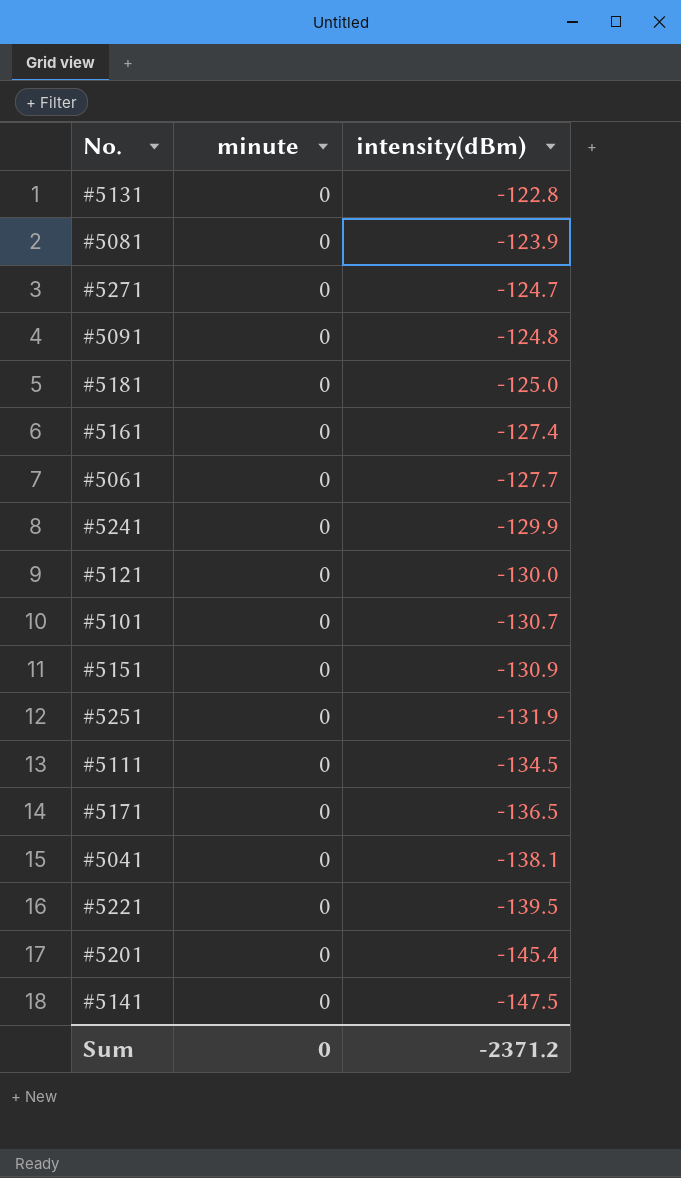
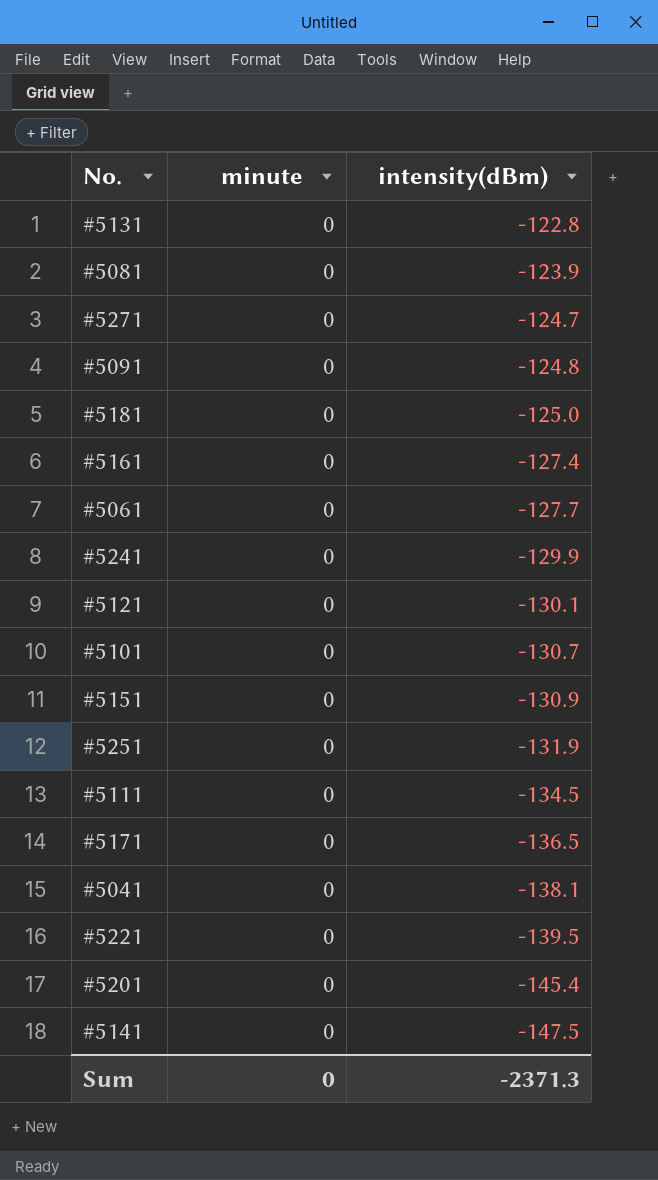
#5121 | intensity(dBm): -130.0 -> -130.1
Sum | intensity(dBm): -2371.2 -> -2371.3

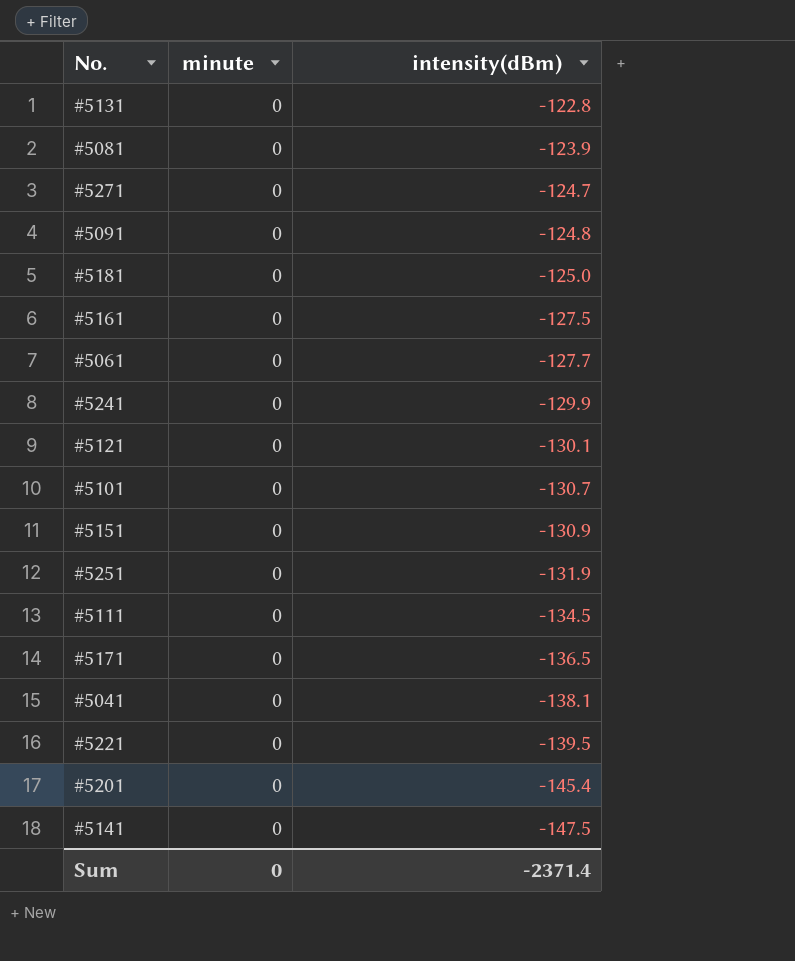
#5161 | intensity(dBm): -127.4 -> -127.5
Sum | intensity(dBm): -2371.3 -> -2371.4

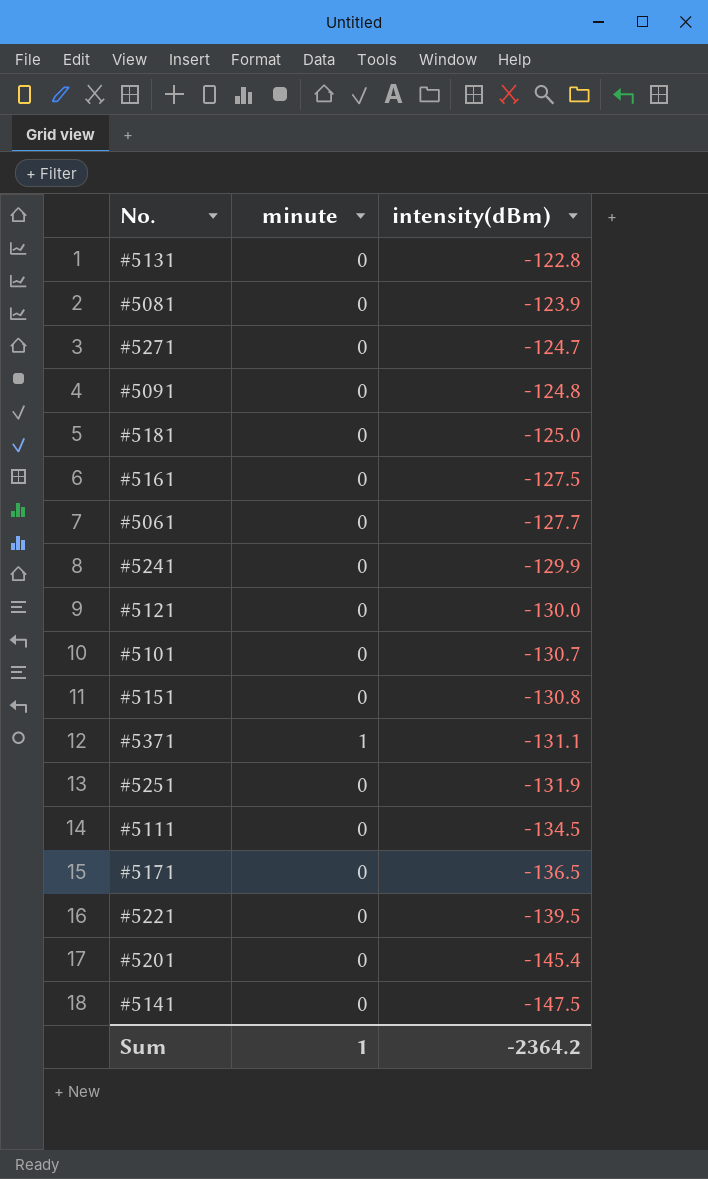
row #5041: 0 | -138.1 -> none
#5121 | intensity(dBm): -130.1 -> -130.0
#5151 | intensity(dBm): -130.9 -> -130.8
row #5371: none -> 1 | -131.1
Sum | minute: 0 -> 1
Sum | intensity(dBm): -2371.4 -> -2364.2

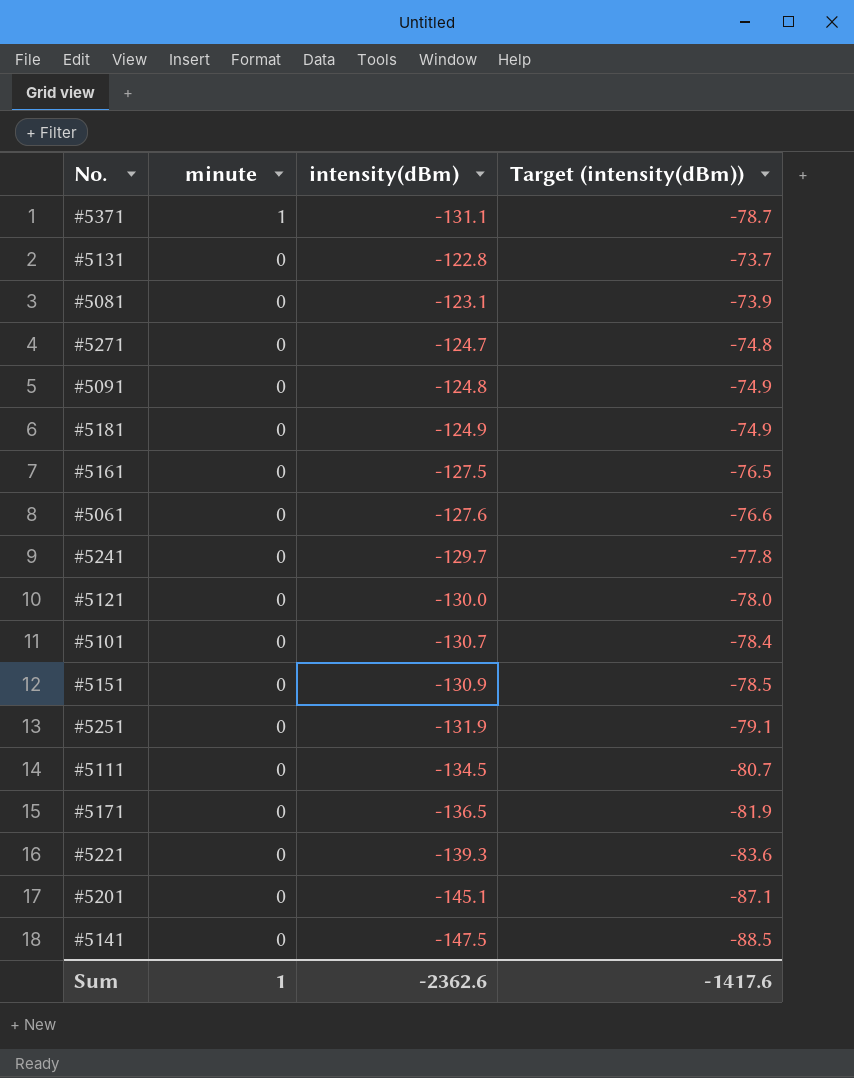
row order: intensity(dBm) descending -> minute descending
column Target (intensity(dBm)) | formula: none -> [intensity(dBm)] * 0.6
#5081 | intensity(dBm): -123.9 -> -123.1
#5181 | intensity(dBm): -125.0 -> -124.9
#5061 | intensity(dBm): -127.7 -> -127.6
#5241 | intensity(dBm): -129.9 -> -129.7
#5151 | intensity(dBm): -130.8 -> -130.9
#5221 | intensity(dBm): -139.5 -> -139.3
#5201 | intensity(dBm): -145.4 -> -145.1
Sum | intensity(dBm): -2364.2 -> -2362.6

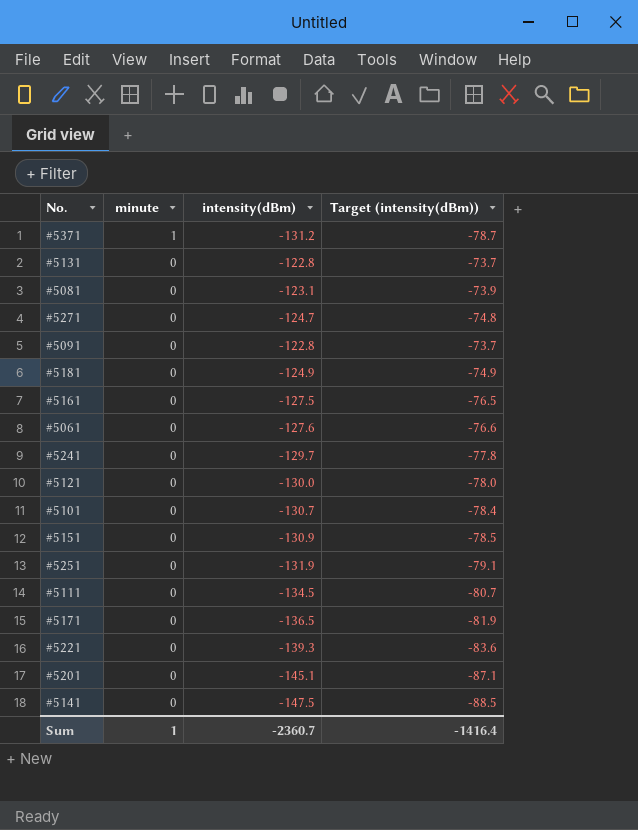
#5371 | intensity(dBm): -131.1 -> -131.2
#5091 | intensity(dBm): -124.8 -> -122.8
#5091 | Target (intensity(dBm)): -74.9 -> -73.7
Sum | intensity(dBm): -2362.6 -> -2360.7
Sum | Target (intensity(dBm)): -1417.6 -> -1416.4

